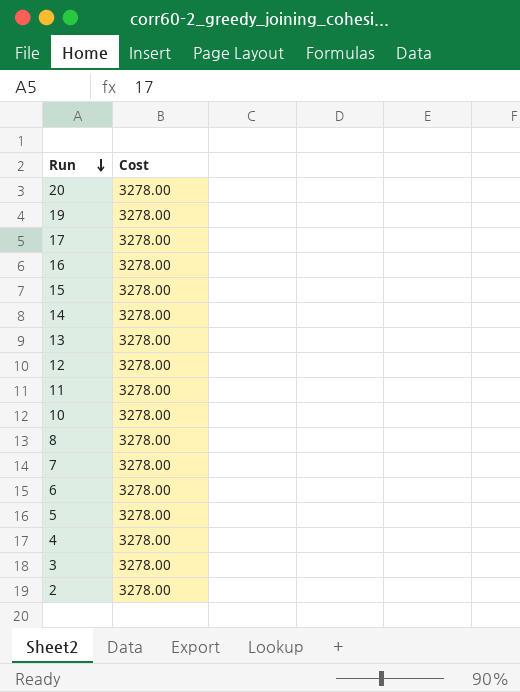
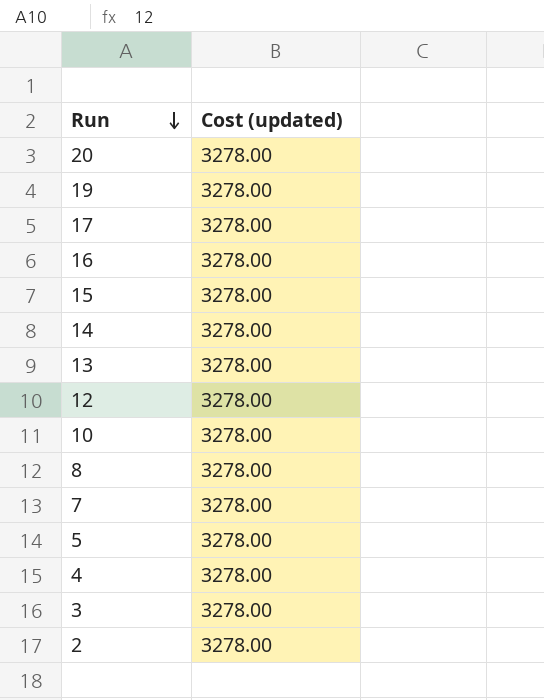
column name: Cost -> Cost (updated)
row 11: 3278.00 -> none
row 6: 3278.00 -> none

